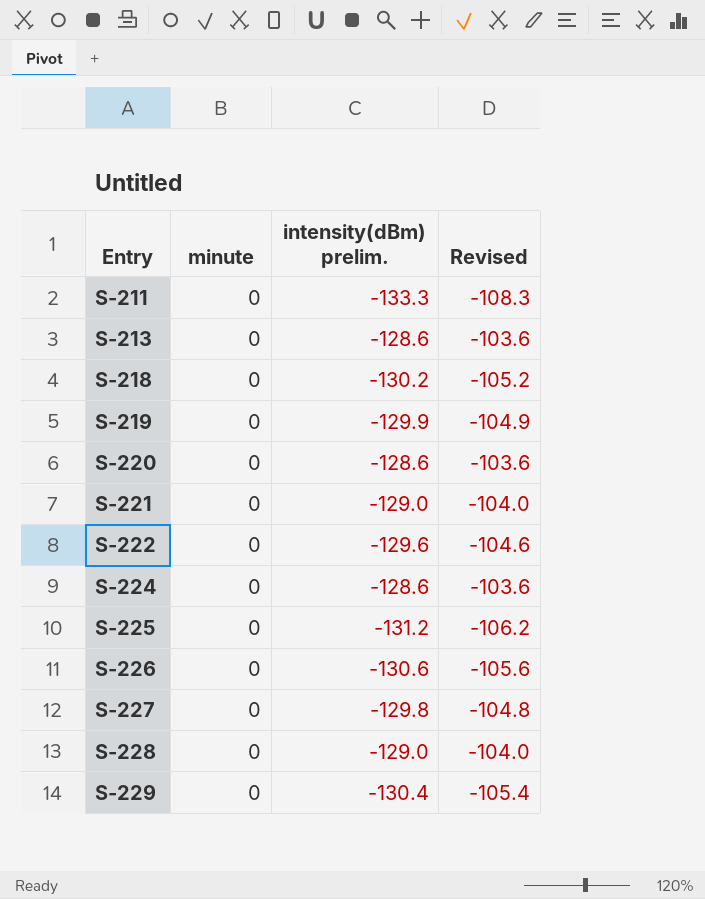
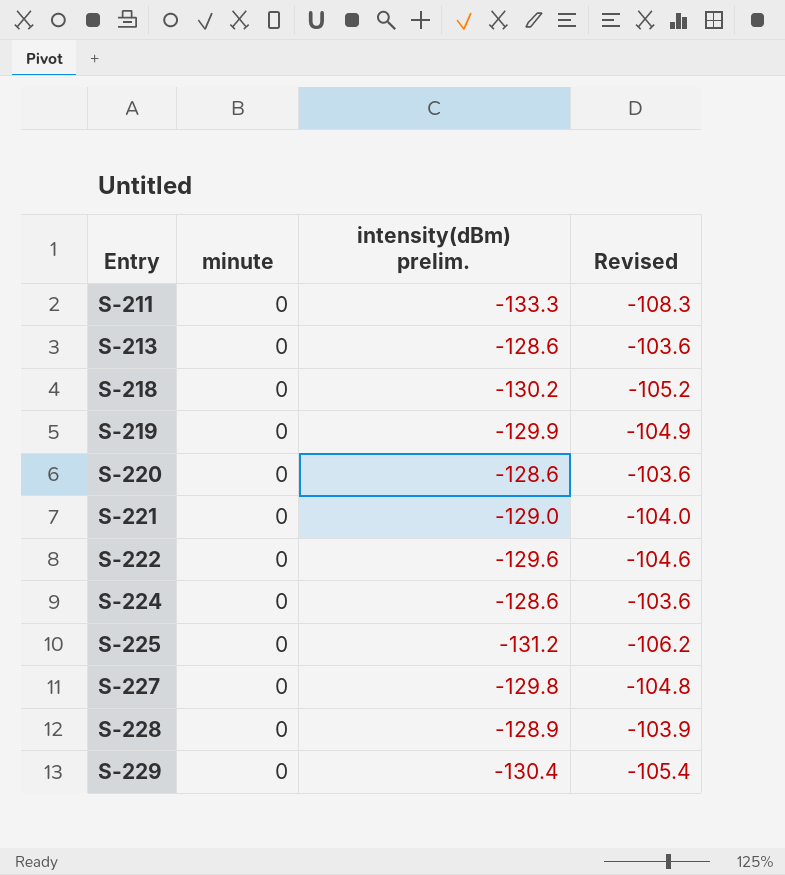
row S-226: 0 | -130.6 | -105.6 -> none
S-228 | intensity(dBm) prelim.: -129.0 -> -128.9
S-228 | Revised: -104.0 -> -103.9

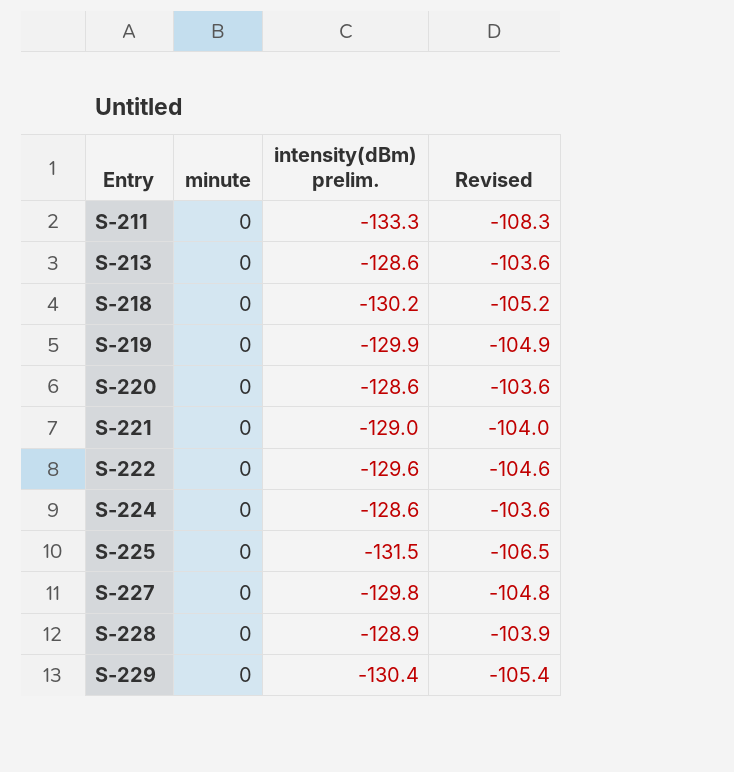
S-225 | intensity(dBm) prelim.: -131.2 -> -131.5
S-225 | Revised: -106.2 -> -106.5

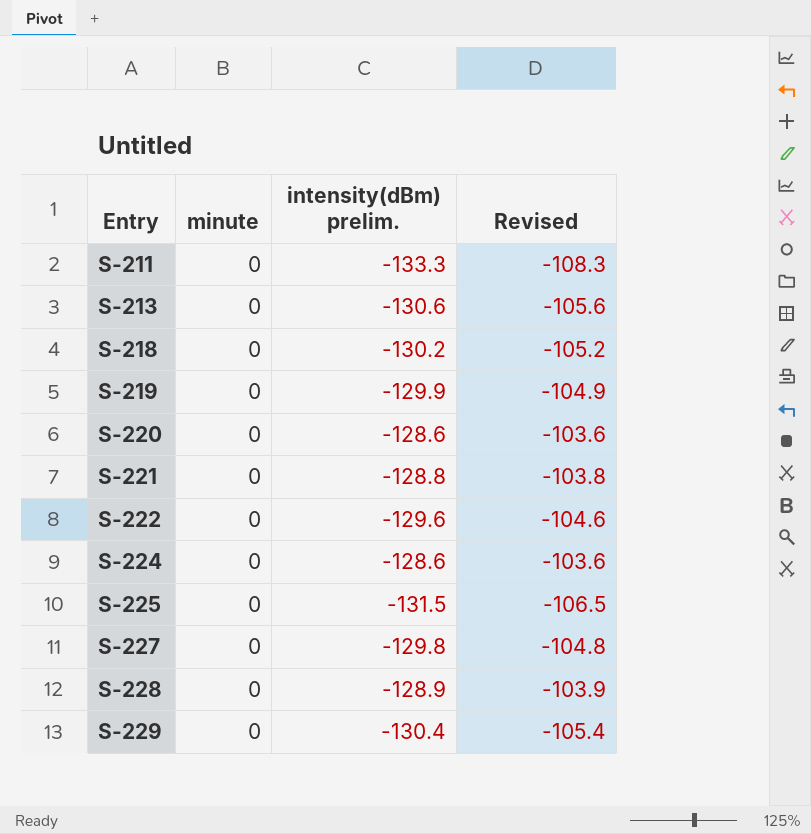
S-213 | intensity(dBm) prelim.: -128.6 -> -130.6
S-213 | Revised: -103.6 -> -105.6
S-221 | intensity(dBm) prelim.: -129.0 -> -128.8
S-221 | Revised: -104.0 -> -103.8

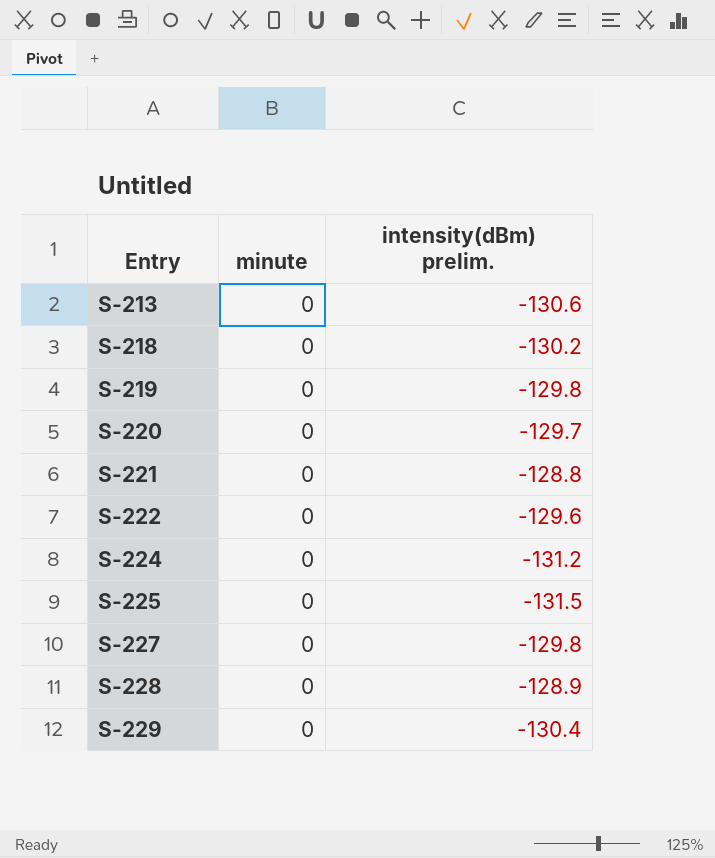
column Revised | formula: [intensity(dBm) prelim.] + 25 -> none
row S-211: 0 | -133.3 | -108.3 -> none
S-219 | intensity(dBm) prelim.: -129.9 -> -129.8
S-220 | intensity(dBm) prelim.: -128.6 -> -129.7
S-224 | intensity(dBm) prelim.: -128.6 -> -131.2

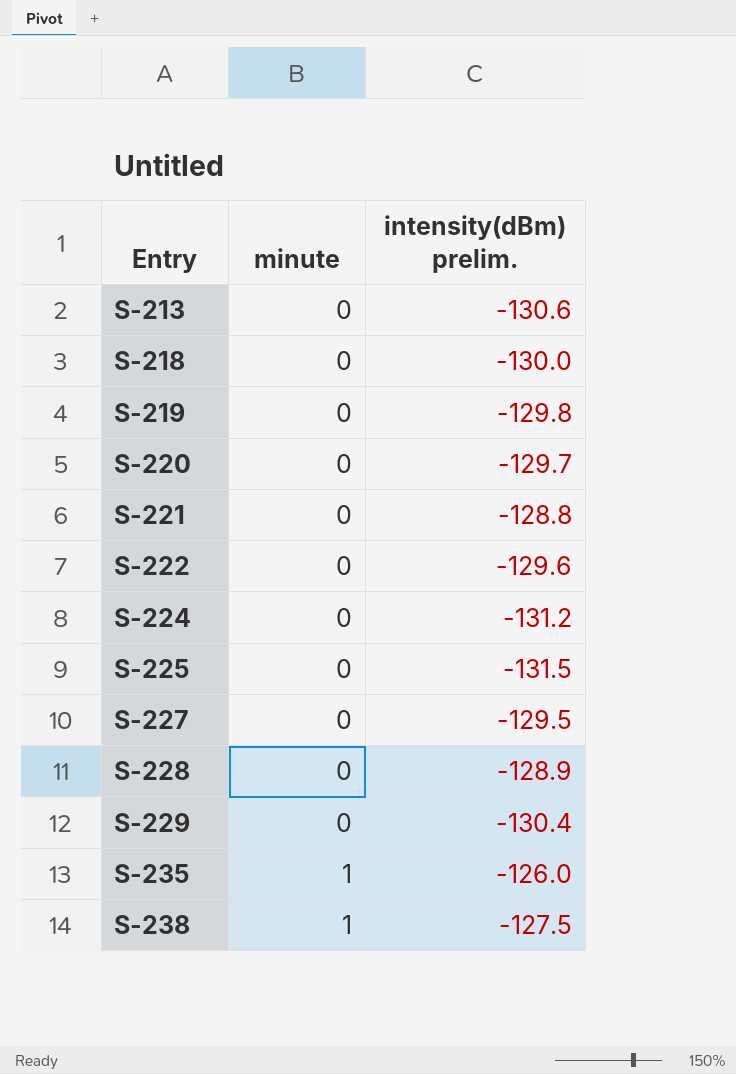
S-218 | intensity(dBm) prelim.: -130.2 -> -130.0
S-227 | intensity(dBm) prelim.: -129.8 -> -129.5
row S-235: none -> 1 | -126.0
row S-238: none -> 1 | -127.5

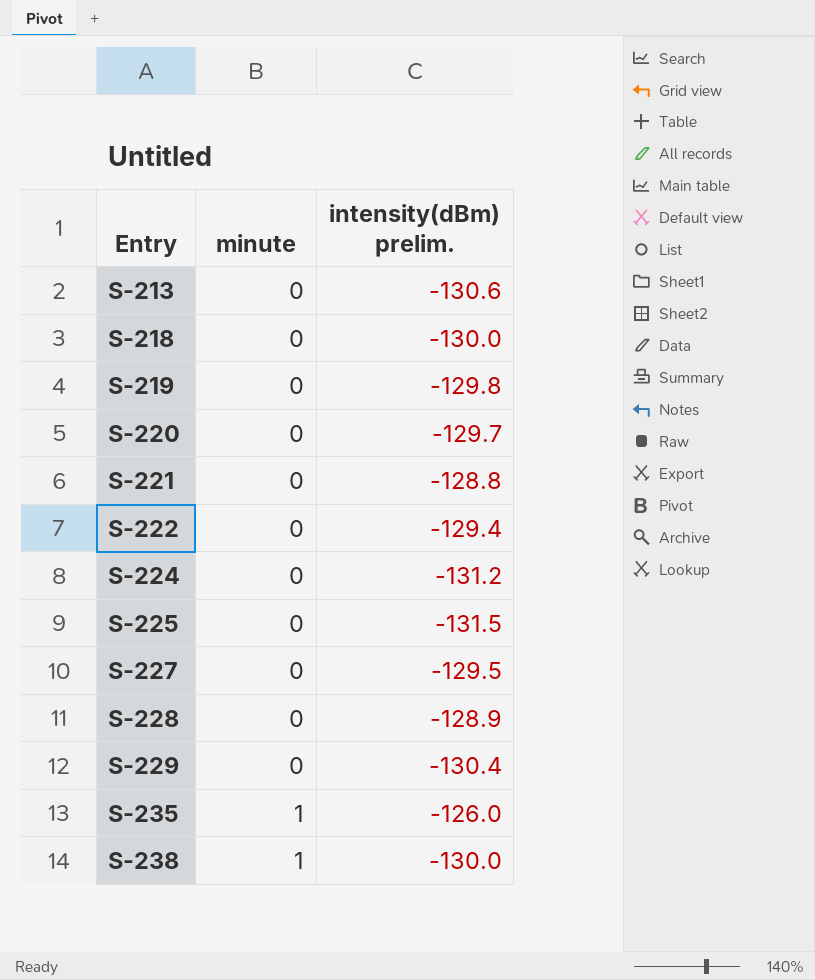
S-222 | intensity(dBm) prelim.: -129.6 -> -129.4
S-238 | intensity(dBm) prelim.: -127.5 -> -130.0

